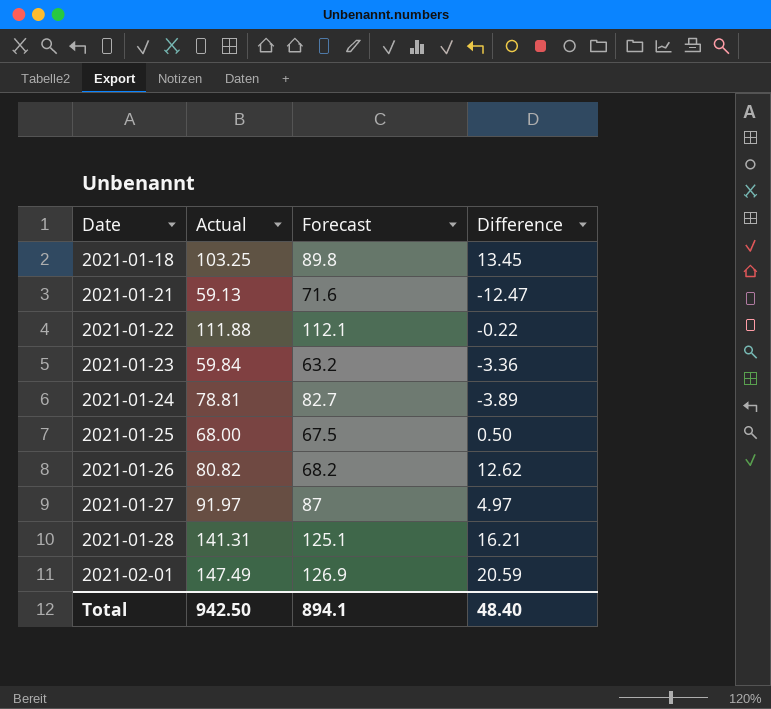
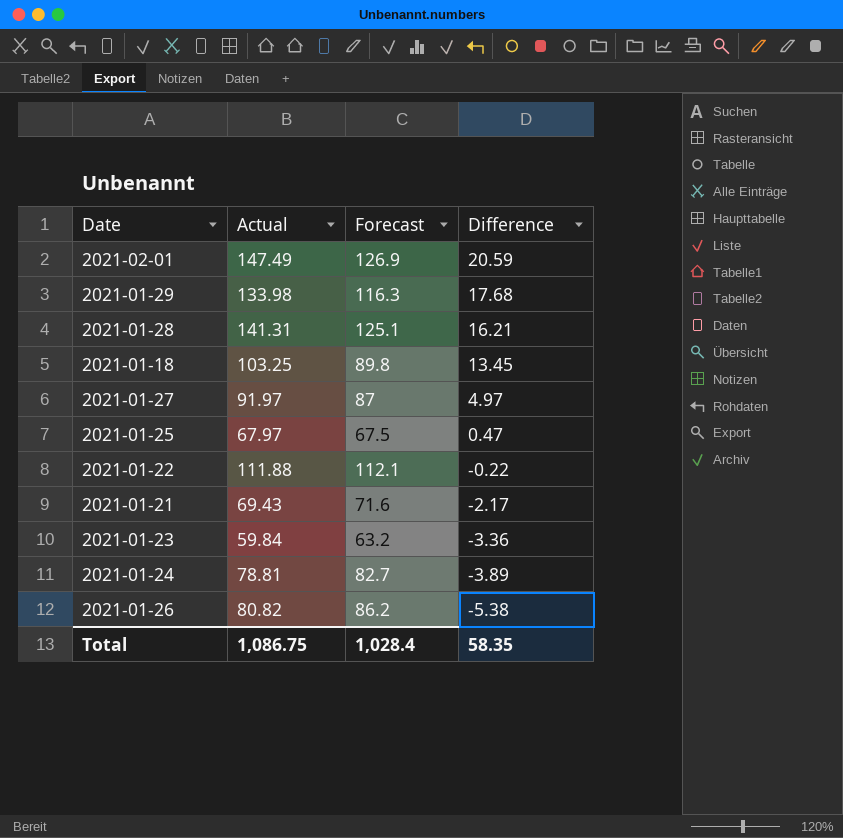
row order: Date ascending -> Difference descending
row 2021-01-29: none -> 133.98 | 116.3 | 17.68
2021-01-25 | Actual: 68.00 -> 67.97
2021-01-25 | Difference: 0.50 -> 0.47
2021-01-21 | Actual: 59.13 -> 69.43
2021-01-21 | Difference: -12.47 -> -2.17
2021-01-26 | Forecast: 68.2 -> 86.2
2021-01-26 | Difference: 12.62 -> -5.38
Total | Actual: 942.50 -> 1,086.75
Total | Forecast: 894.1 -> 1,028.4
Total | Difference: 48.40 -> 58.35

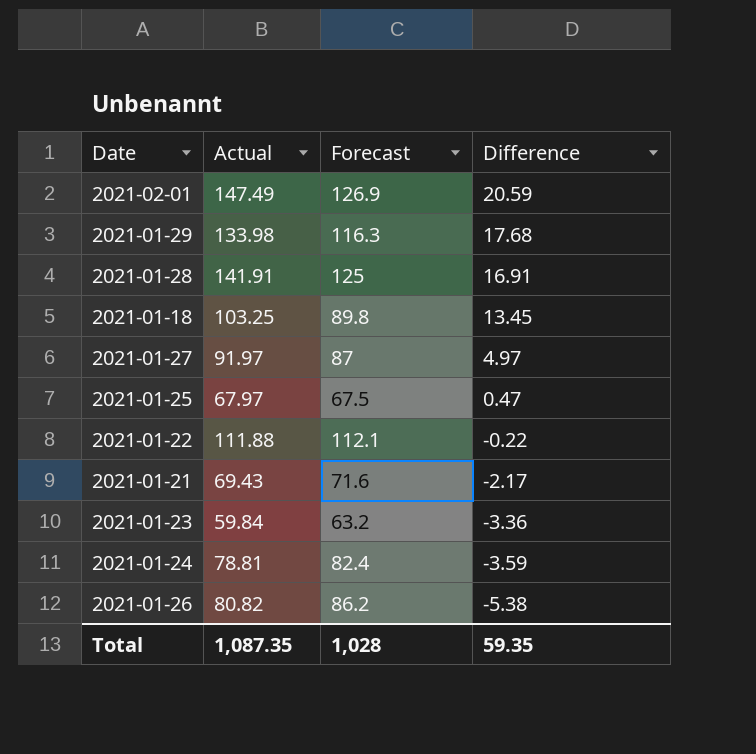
2021-01-28 | Actual: 141.31 -> 141.91
2021-01-28 | Forecast: 125.1 -> 125
2021-01-28 | Difference: 16.21 -> 16.91
2021-01-24 | Forecast: 82.7 -> 82.4
2021-01-24 | Difference: -3.89 -> -3.59
Total | Actual: 1,086.75 -> 1,087.35
Total | Forecast: 1,028.4 -> 1,028
Total | Difference: 58.35 -> 59.35

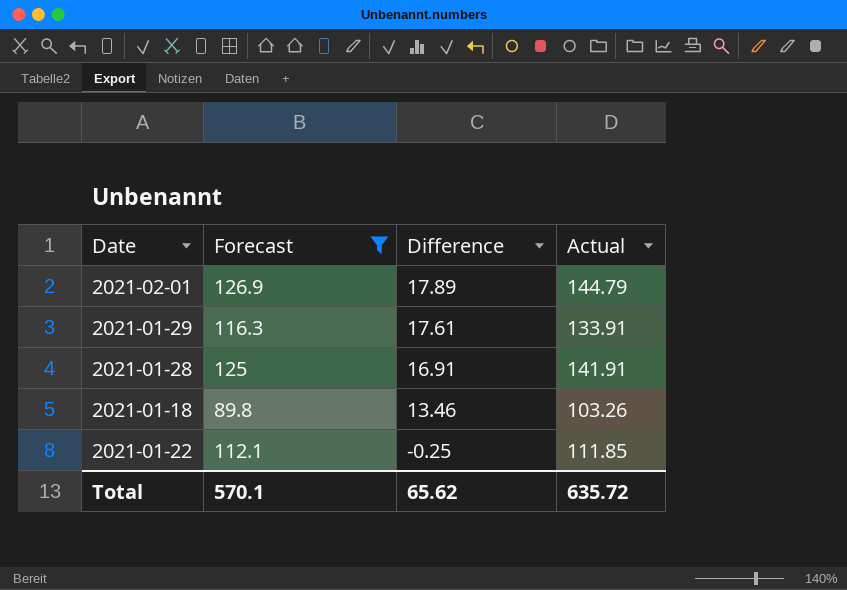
filter: none -> Forecast >= 89.8
column Actual | position: 2 -> 4
2021-02-01 | Difference: 20.59 -> 17.89
2021-02-01 | Actual: 147.49 -> 144.79
2021-01-29 | Difference: 17.68 -> 17.61
2021-01-29 | Actual: 133.98 -> 133.91
2021-01-18 | Difference: 13.45 -> 13.46
2021-01-18 | Actual: 103.25 -> 103.26
2021-01-22 | Difference: -0.22 -> -0.25
2021-01-22 | Actual: 111.88 -> 111.85
Total | Forecast: 1,028 -> 570.1
Total | Difference: 59.35 -> 65.62
Total | Actual: 1,087.35 -> 635.72

